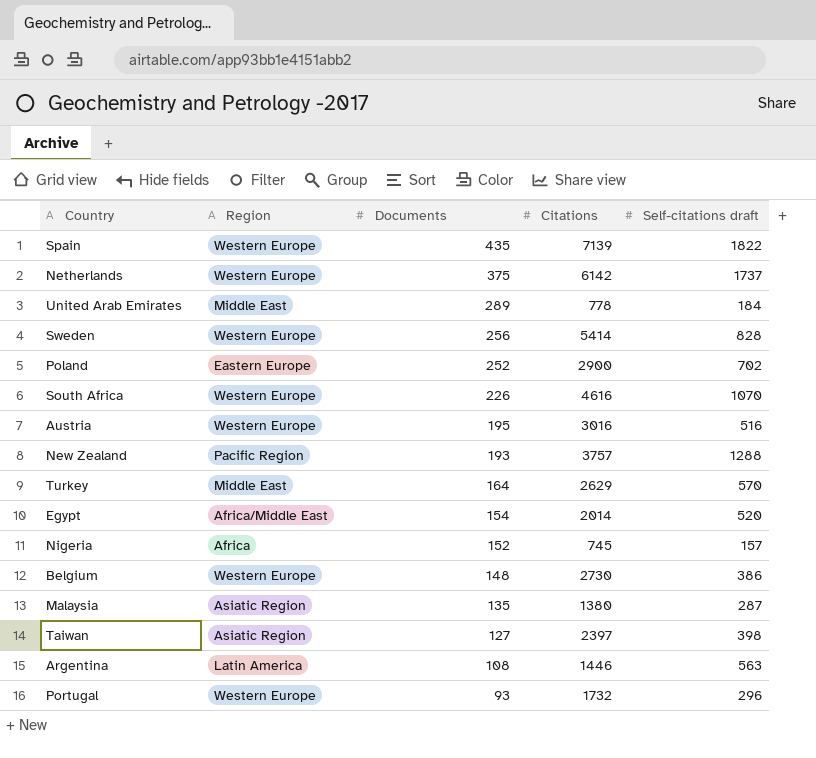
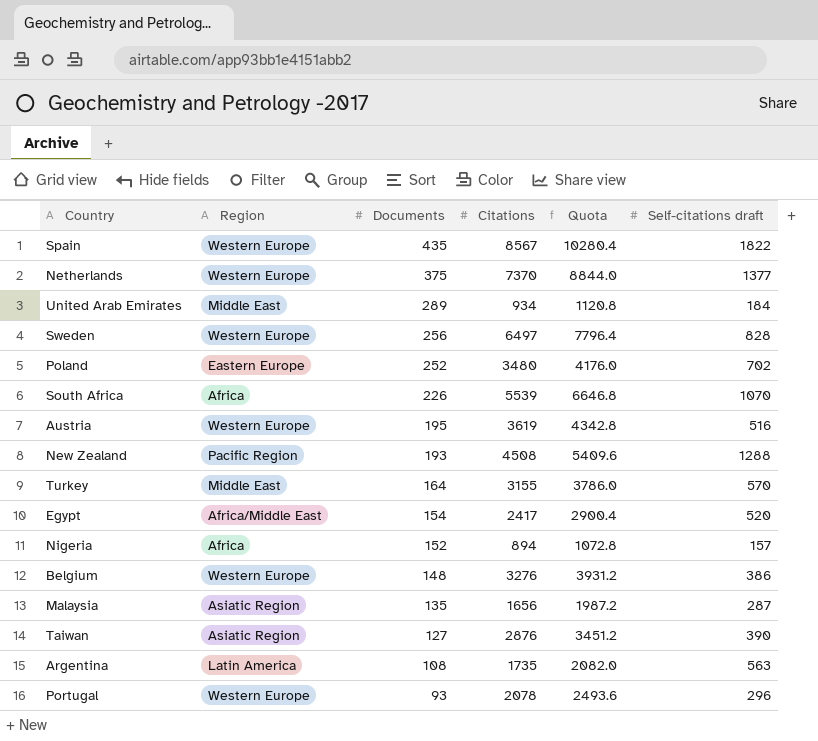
column Quota | formula: none -> [Citations] * 1.2
Spain | Citations: 7139 -> 8567
Netherlands | Citations: 6142 -> 7370
Netherlands | Self-citations draft: 1737 -> 1377
United Arab Emirates | Citations: 778 -> 934
Sweden | Citations: 5414 -> 6497
Poland | Citations: 2900 -> 3480
South Africa | Region: Western Europe -> Africa
South Africa | Citations: 4616 -> 5539
Austria | Citations: 3016 -> 3619
New Zealand | Citations: 3757 -> 4508
Turkey | Citations: 2629 -> 3155
Egypt | Citations: 2014 -> 2417
Nigeria | Citations: 745 -> 894
Belgium | Citations: 2730 -> 3276
Malaysia | Citations: 1380 -> 1656
Taiwan | Citations: 2397 -> 2876
Taiwan | Self-citations draft: 398 -> 390
Argentina | Citations: 1446 -> 1735
Portugal | Citations: 1732 -> 2078

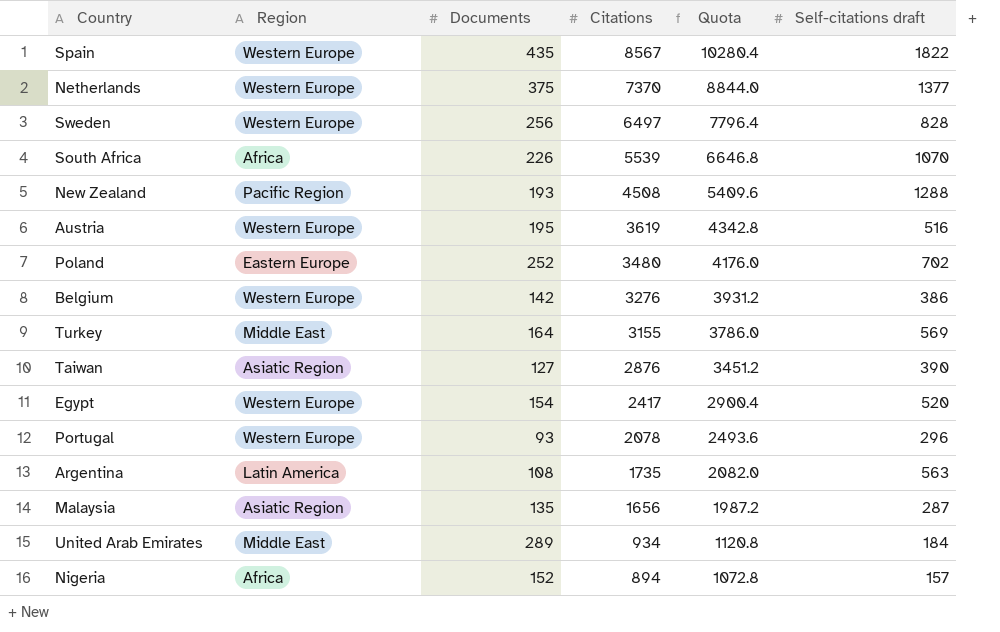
row order: Documents descending -> Citations descending
Belgium | Documents: 148 -> 142
Turkey | Self-citations draft: 570 -> 569
Egypt | Region: Africa/Middle East -> Western Europe

